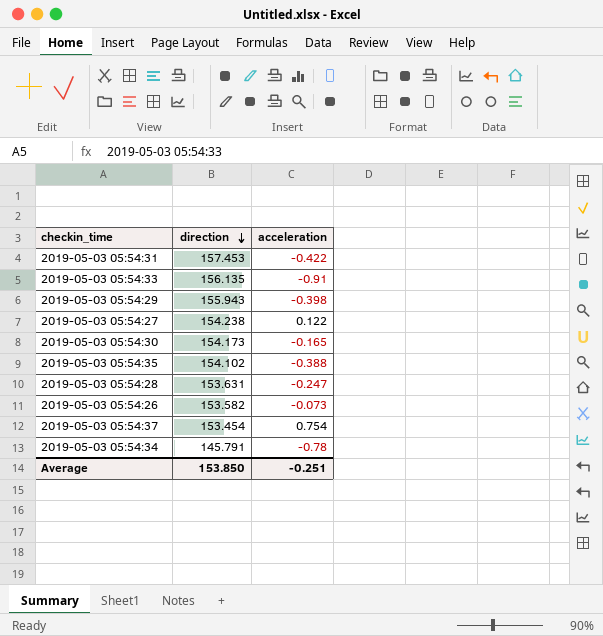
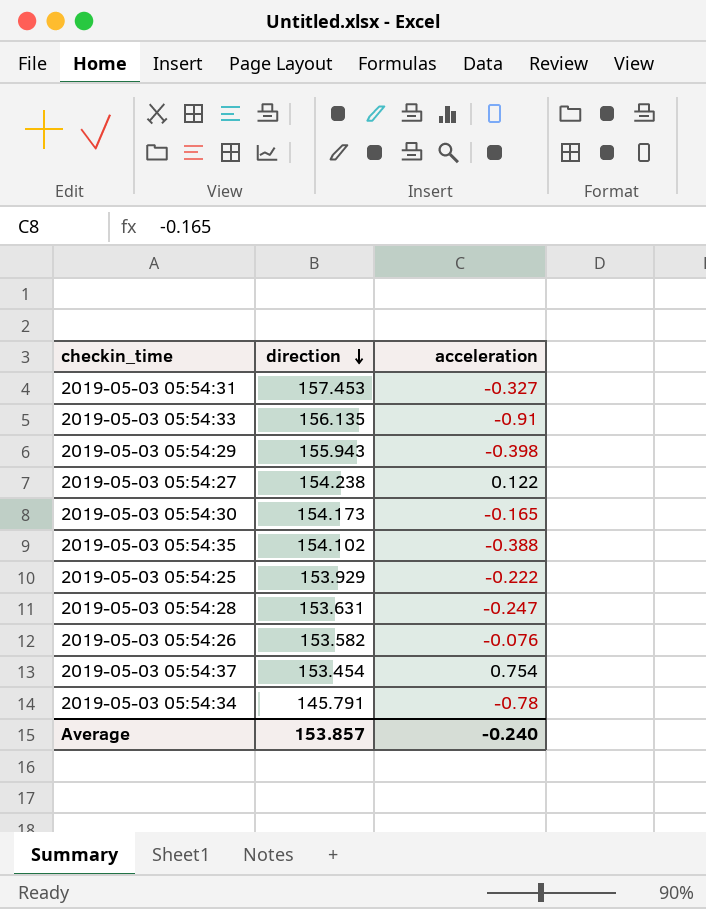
2019-05-03 05:54:31 | acceleration: -0.422 -> -0.327
row 2019-05-03 05:54:25: none -> 153.929 | -0.222
2019-05-03 05:54:26 | acceleration: -0.073 -> -0.076
Average | direction: 153.850 -> 153.857
Average | acceleration: -0.251 -> -0.240

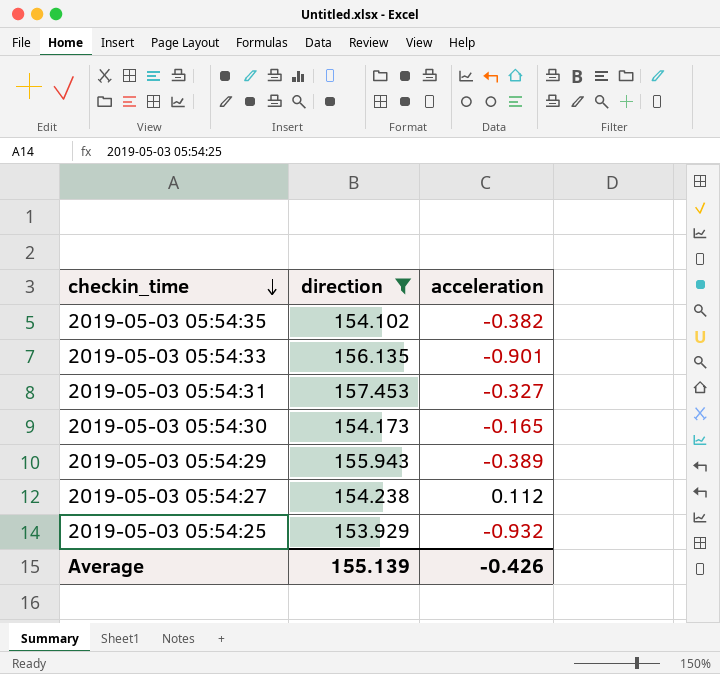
filter: none -> direction >= 153.929
row order: direction descending -> checkin_time descending
2019-05-03 05:54:35 | acceleration: -0.388 -> -0.382
2019-05-03 05:54:33 | acceleration: -0.91 -> -0.901
2019-05-03 05:54:29 | acceleration: -0.398 -> -0.389
2019-05-03 05:54:27 | acceleration: 0.122 -> 0.112
2019-05-03 05:54:25 | acceleration: -0.222 -> -0.932
Average | direction: 153.857 -> 155.139
Average | acceleration: -0.240 -> -0.426

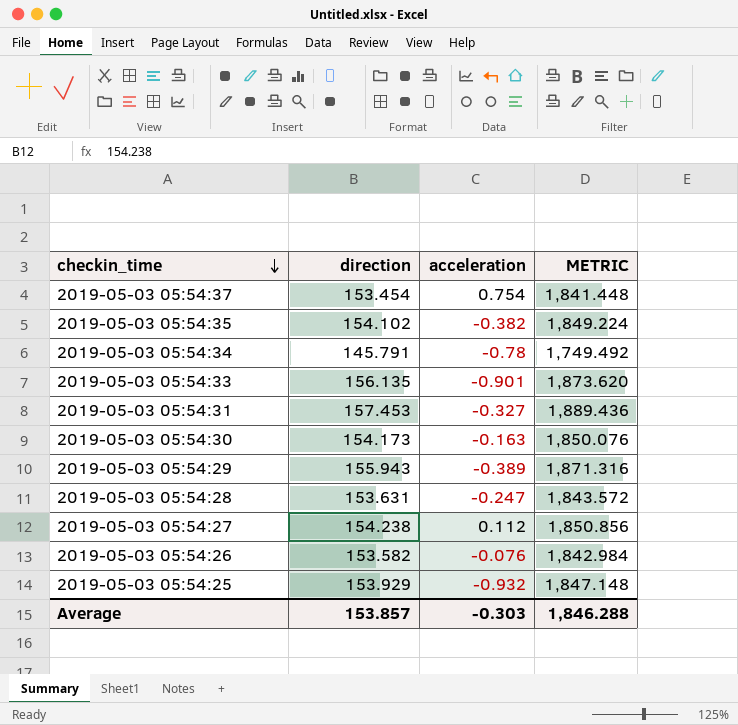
filter: direction >= 153.929 -> none
column METRIC | formula: none -> [direction] * 12
2019-05-03 05:54:30 | acceleration: -0.165 -> -0.163
Average | direction: 155.139 -> 153.857
Average | acceleration: -0.426 -> -0.303

